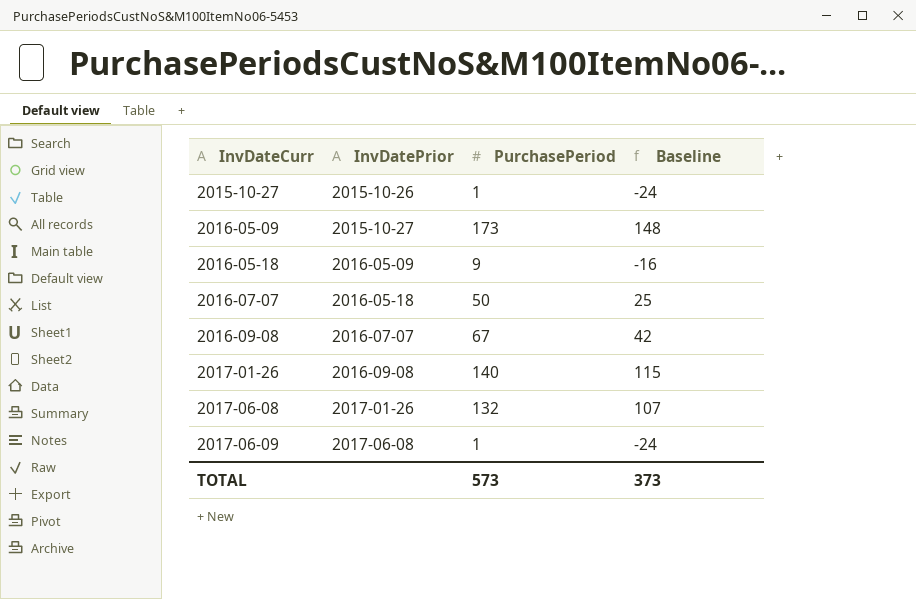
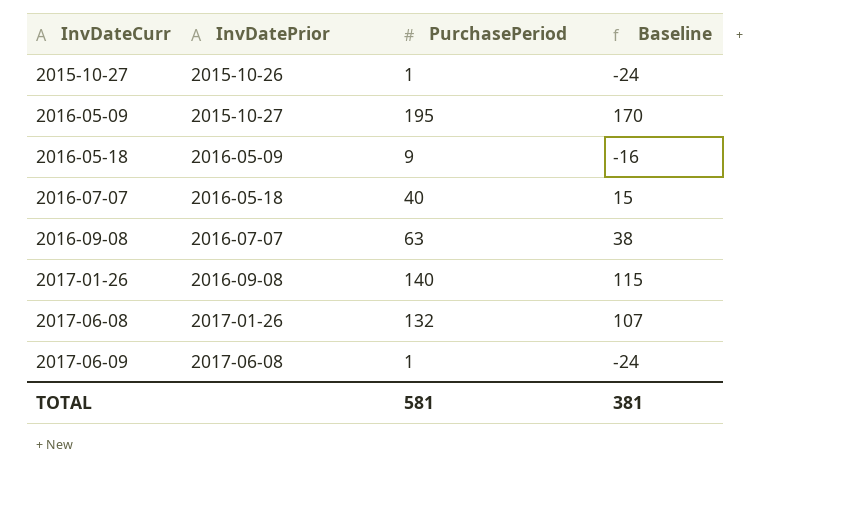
2016-05-09 | PurchasePeriod: 173 -> 195
2016-05-09 | Baseline: 148 -> 170
2016-07-07 | PurchasePeriod: 50 -> 40
2016-07-07 | Baseline: 25 -> 15
2016-09-08 | PurchasePeriod: 67 -> 63
2016-09-08 | Baseline: 42 -> 38
TOTAL | PurchasePeriod: 573 -> 581
TOTAL | Baseline: 373 -> 381

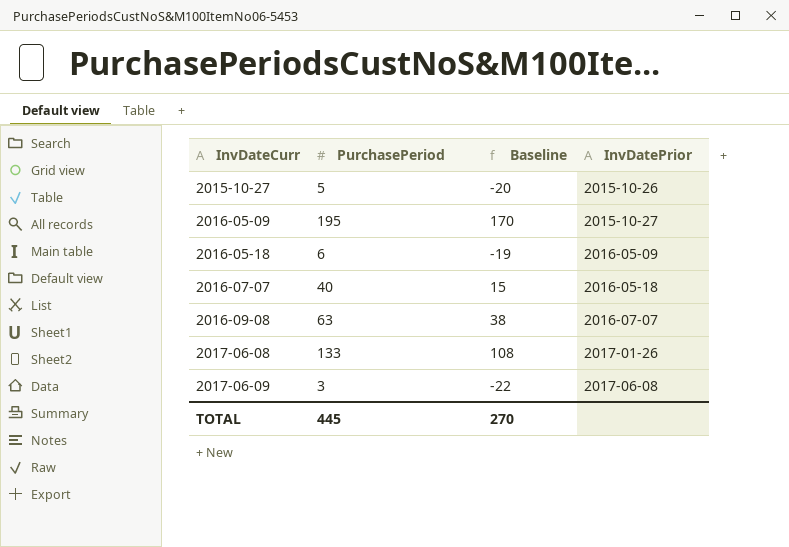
column InvDatePrior | position: 2 -> 4
row 2017-01-26: 2016-09-08 | 140 | 115 -> none
2015-10-27 | PurchasePeriod: 1 -> 5
2015-10-27 | Baseline: -24 -> -20
2016-05-18 | PurchasePeriod: 9 -> 6
2016-05-18 | Baseline: -16 -> -19
2017-06-08 | PurchasePeriod: 132 -> 133
2017-06-08 | Baseline: 107 -> 108
2017-06-09 | PurchasePeriod: 1 -> 3
2017-06-09 | Baseline: -24 -> -22
TOTAL | PurchasePeriod: 581 -> 445
TOTAL | Baseline: 381 -> 270

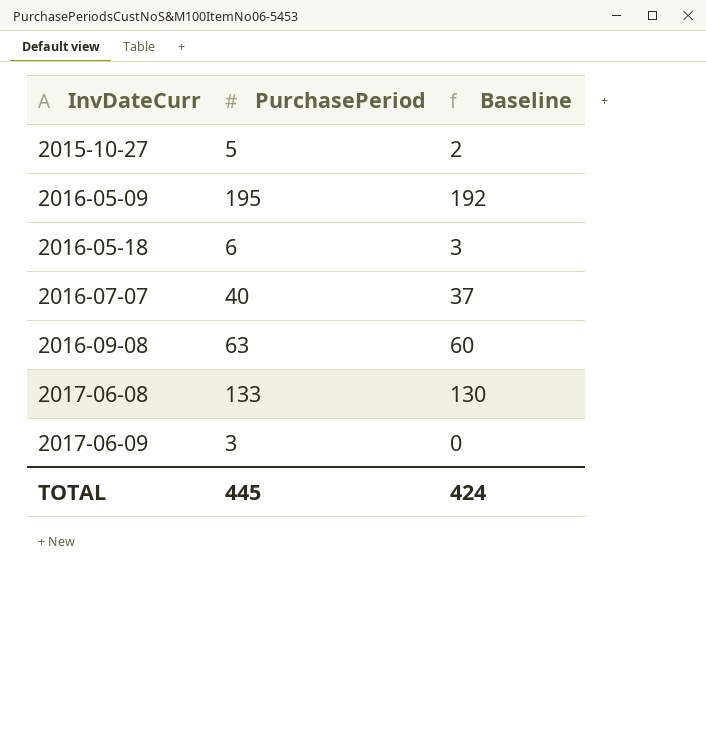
column InvDatePrior | position: 4 -> none
column Baseline | formula: [PurchasePeriod] - 25 -> [PurchasePeriod] - 3
TOTAL | Baseline: 270 -> 424

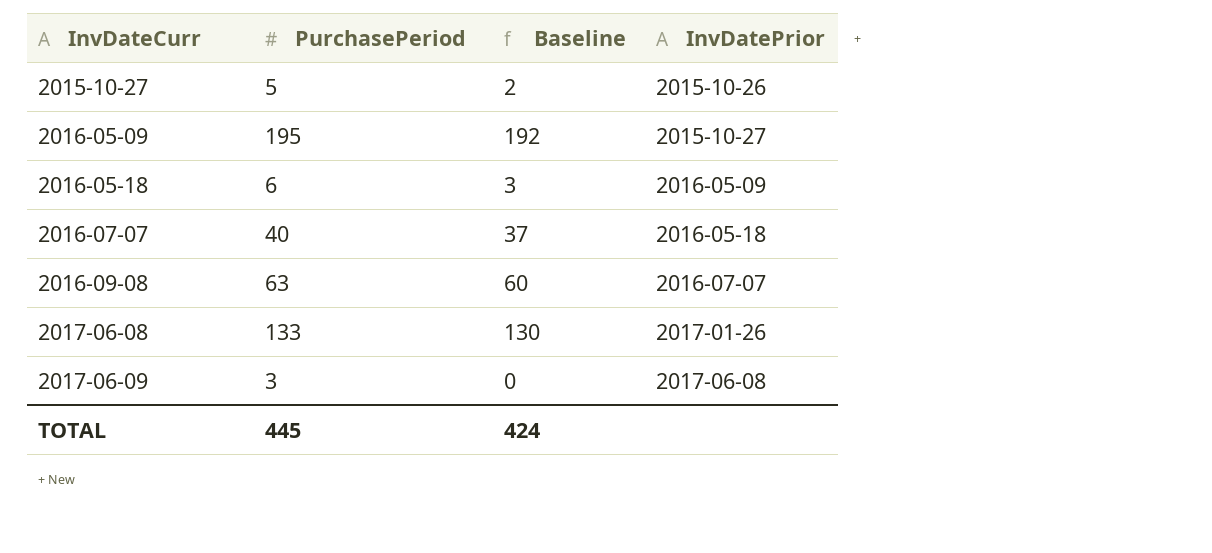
column InvDatePrior | position: none -> 4

